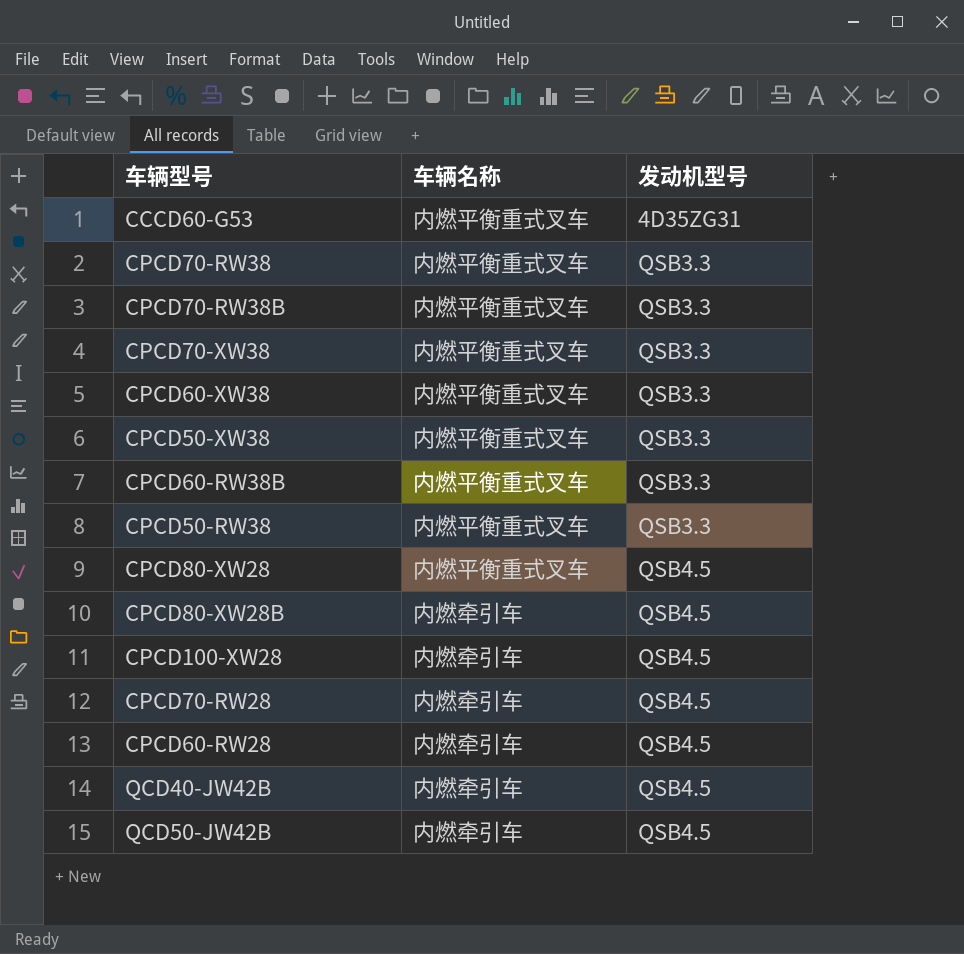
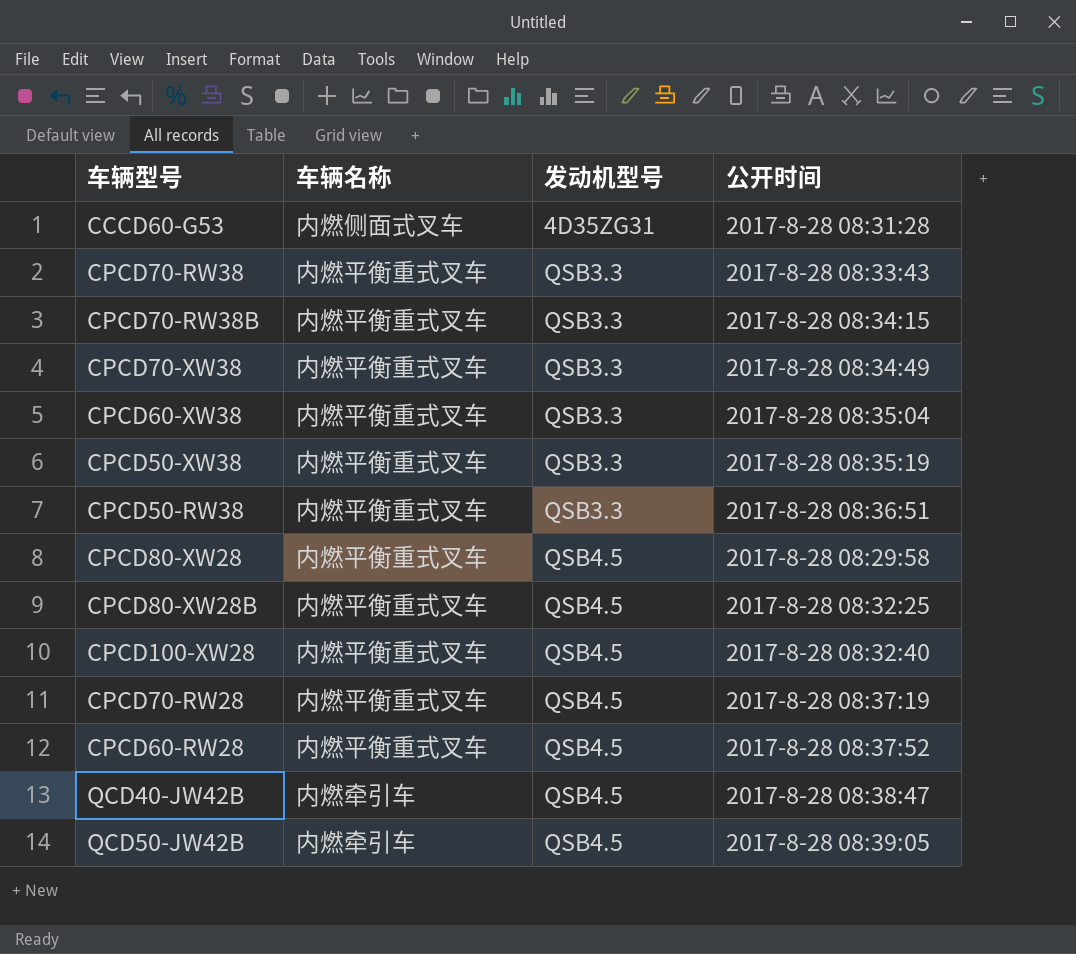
column 公开时间 | position: none -> 4
row CPCD60-RW38B: 内燃平衡重式叉车 | QSB3.3 -> none
CCCD60-G53 | 车辆名称: 内燃平衡重式叉车 -> 内燃侧面式叉车
CPCD80-XW28B | 车辆名称: 内燃牵引车 -> 内燃平衡重式叉车
CPCD100-XW28 | 车辆名称: 内燃牵引车 -> 内燃平衡重式叉车
CPCD70-RW28 | 车辆名称: 内燃牵引车 -> 内燃平衡重式叉车
CPCD60-RW28 | 车辆名称: 内燃牵引车 -> 内燃平衡重式叉车

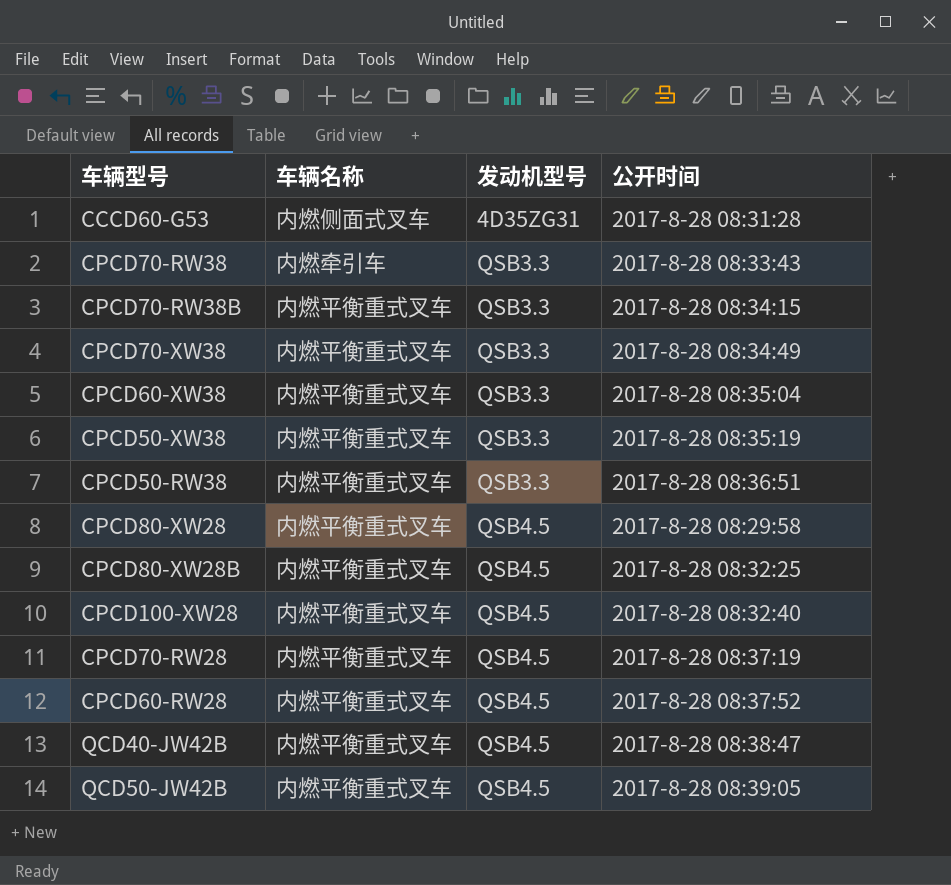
CPCD70-RW38 | 车辆名称: 内燃平衡重式叉车 -> 内燃牵引车
QCD40-JW42B | 车辆名称: 内燃牵引车 -> 内燃平衡重式叉车
QCD50-JW42B | 车辆名称: 内燃牵引车 -> 内燃平衡重式叉车

